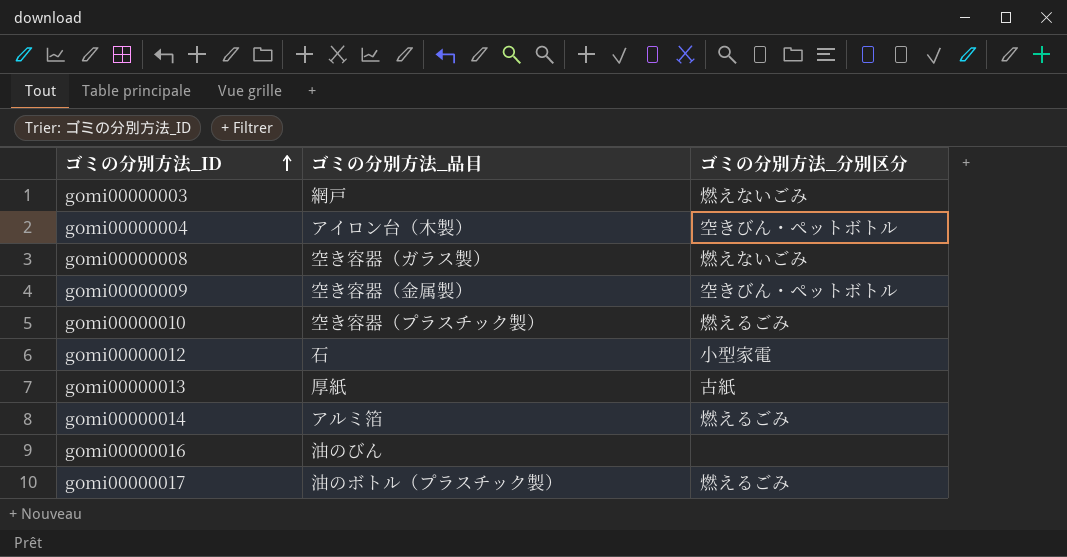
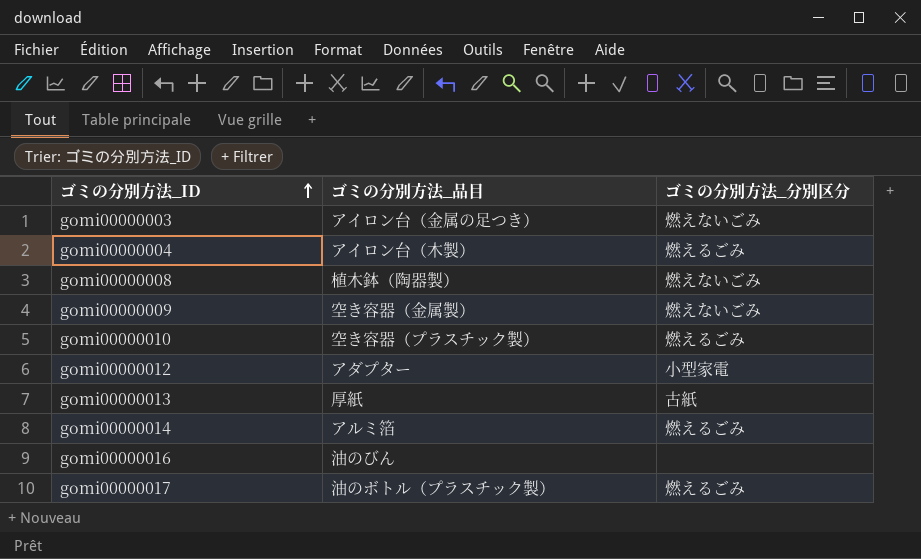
gomi00000003 | ゴミの分別方法_品目: 網戸 -> アイロン台（金属の足つき）
gomi00000004 | ゴミの分別方法_分別区分: 空きびん・ペットボトル -> 燃えるごみ
gomi00000008 | ゴミの分別方法_品目: 空き容器（ガラス製） -> 植木鉢（陶器製）
gomi00000009 | ゴミの分別方法_分別区分: 空きびん・ペットボトル -> 燃えないごみ
gomi00000012 | ゴミの分別方法_品目: 石 -> アダプター

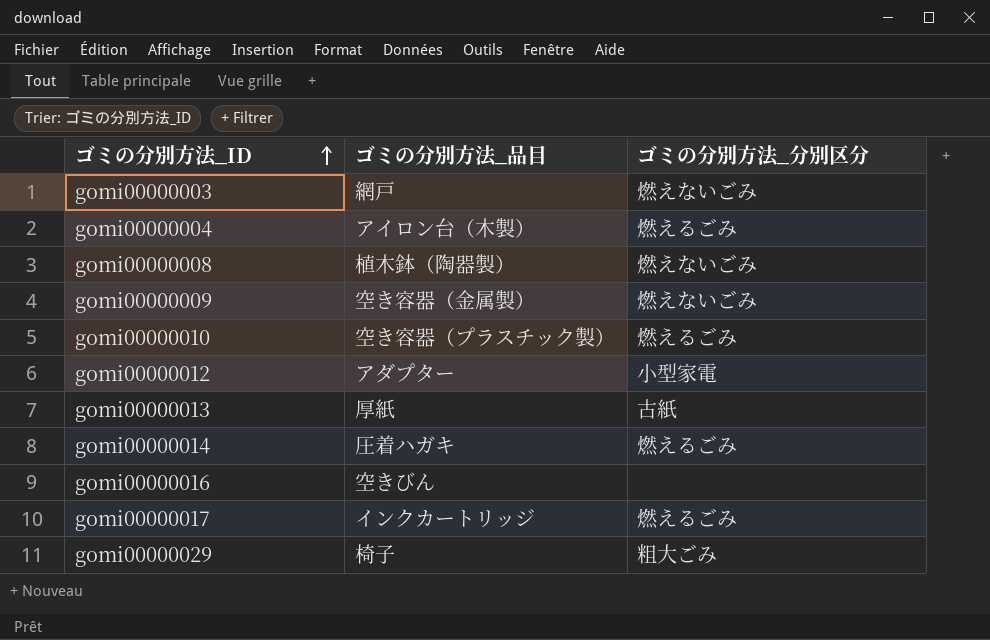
gomi00000003 | ゴミの分別方法_品目: アイロン台（金属の足つき） -> 網戸
gomi00000014 | ゴミの分別方法_品目: アルミ箔 -> 圧着ハガキ
gomi00000016 | ゴミの分別方法_品目: 油のびん -> 空きびん
gomi00000017 | ゴミの分別方法_品目: 油のボトル（プラスチック製） -> インクカートリッジ
row gomi00000029: none -> 椅子 | 粗大ごみ

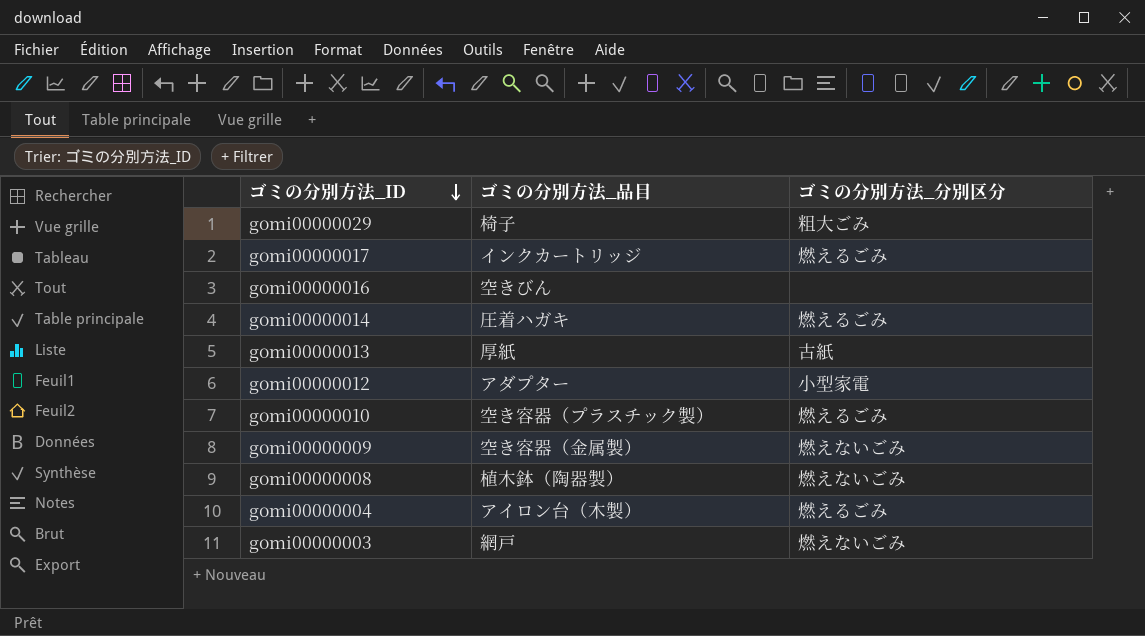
row order: ゴミの分別方法_ID ascending -> ゴミの分別方法_ID descending

